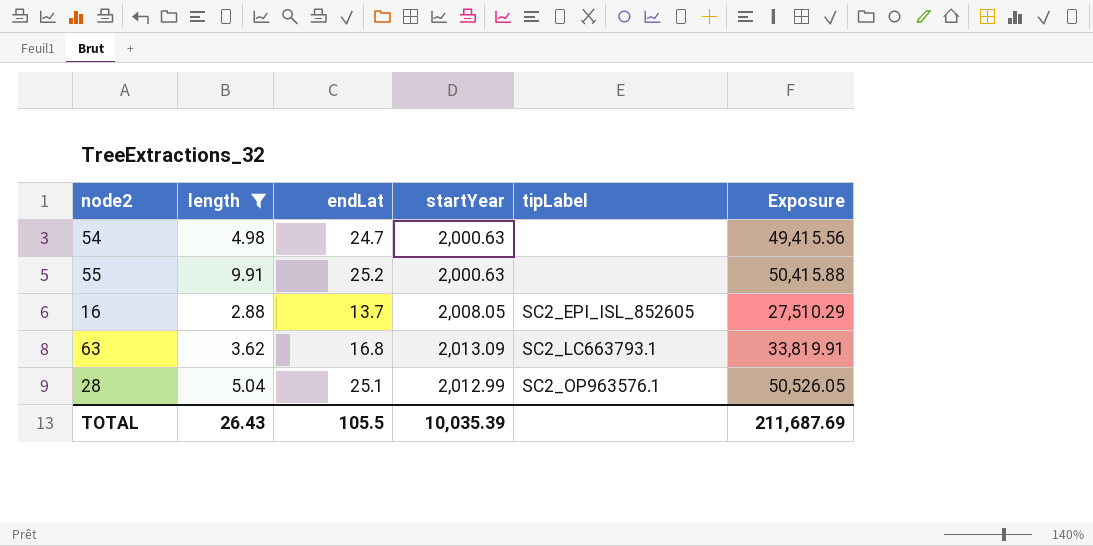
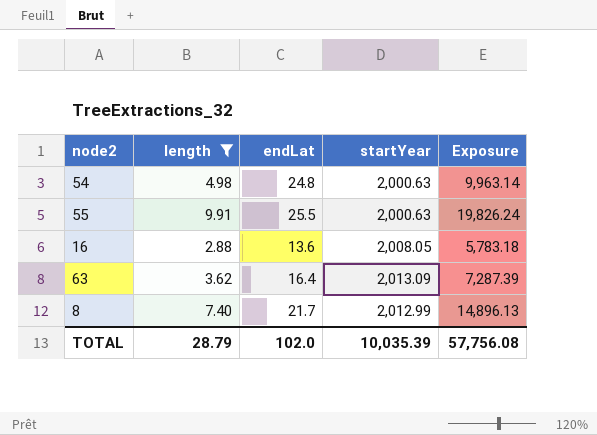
column tipLabel | position: 5 -> none
column Exposure | formula: [endLat] * [startYear] -> [length] * [startYear]
row 28: 5.04 | 25.1 | 2,012.99 | SC2_OP963576.1 | 50,526.05 -> none
54 | endLat: 24.7 -> 24.8
55 | endLat: 25.2 -> 25.5
16 | endLat: 13.7 -> 13.6
63 | endLat: 16.8 -> 16.4
row 8: none -> 7.40 | 21.7 | 2,012.99 | 14,896.13
TOTAL | length: 26.43 -> 28.79
TOTAL | endLat: 105.5 -> 102.0
TOTAL | Exposure: 211,687.69 -> 57,756.08

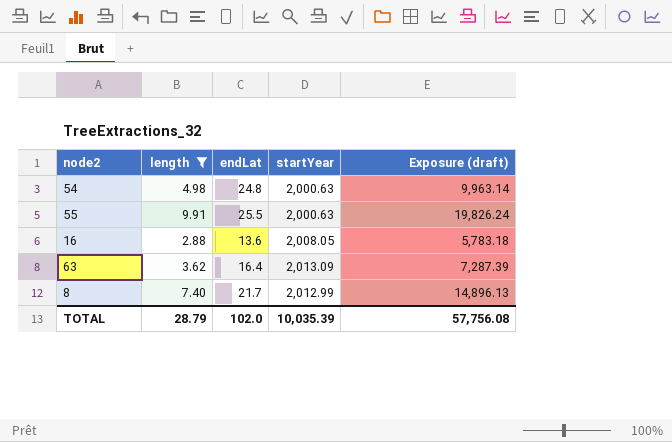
column name: Exposure -> Exposure (draft)

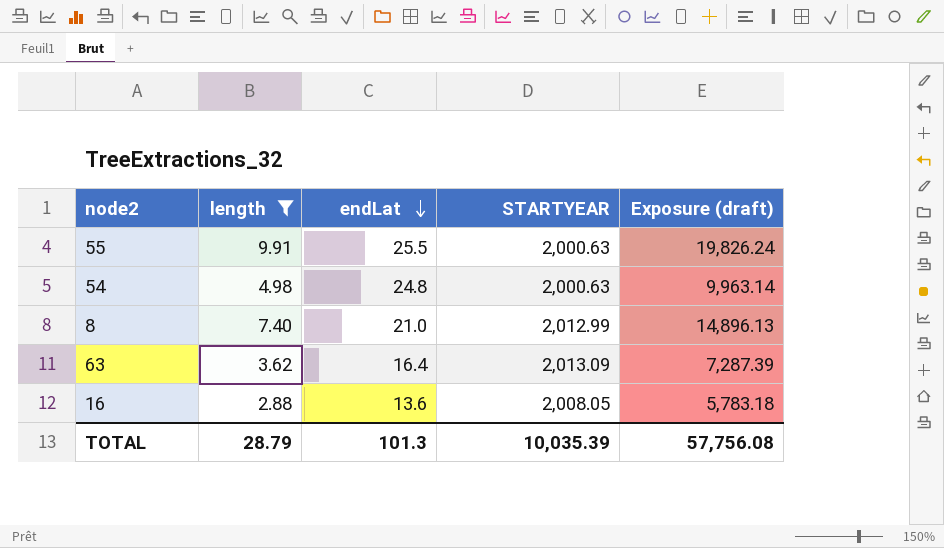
row order: none -> endLat descending
column name: startYear -> STARTYEAR
8 | endLat: 21.7 -> 21.0
TOTAL | endLat: 102.0 -> 101.3

